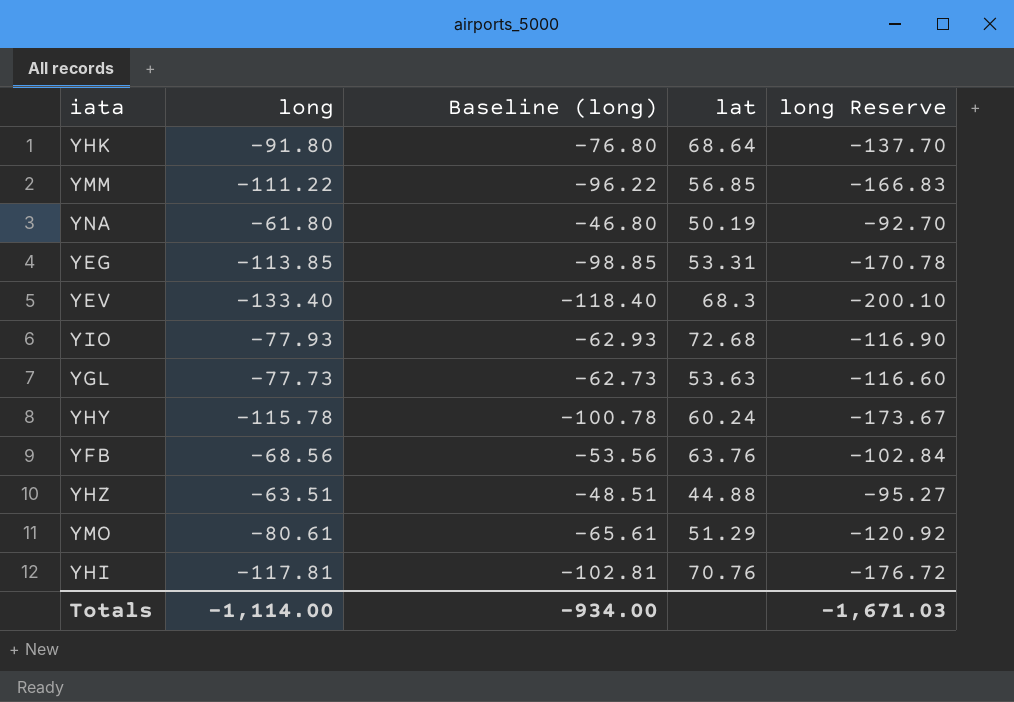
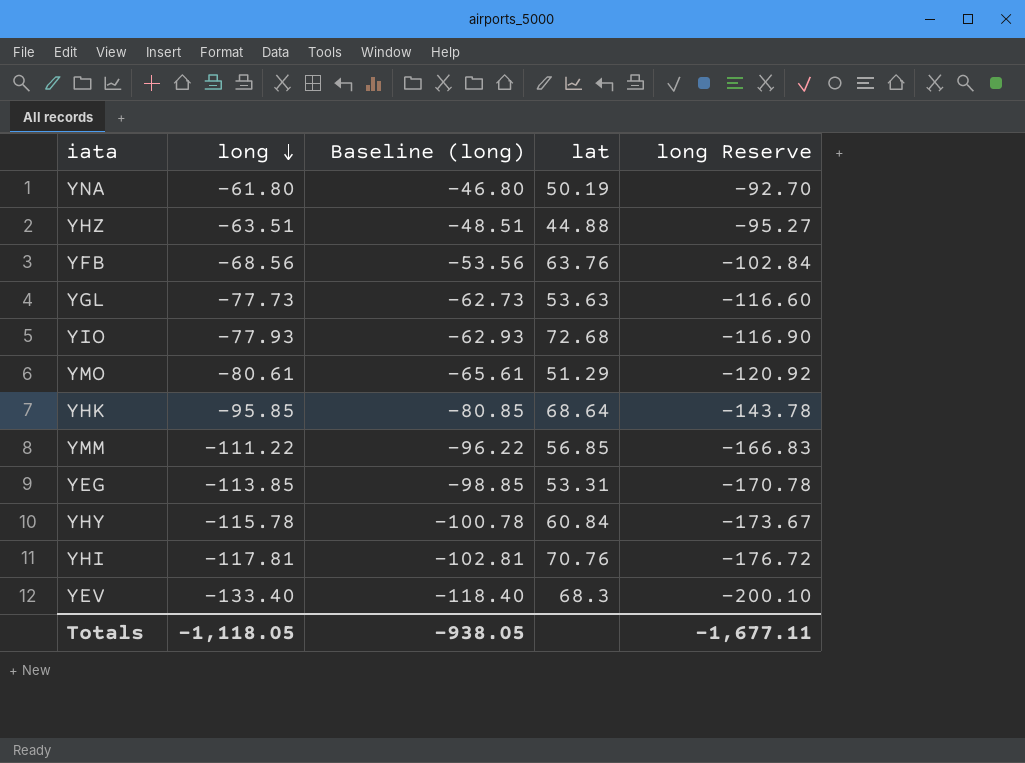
row order: none -> long descending
YHK | long: -91.80 -> -95.85
YHK | Baseline (long): -76.80 -> -80.85
YHK | long Reserve: -137.70 -> -143.78
YHY | lat: 60.24 -> 60.84
Totals | long: -1,114.00 -> -1,118.05
Totals | Baseline (long): -934.00 -> -938.05
Totals | long Reserve: -1,671.03 -> -1,677.11

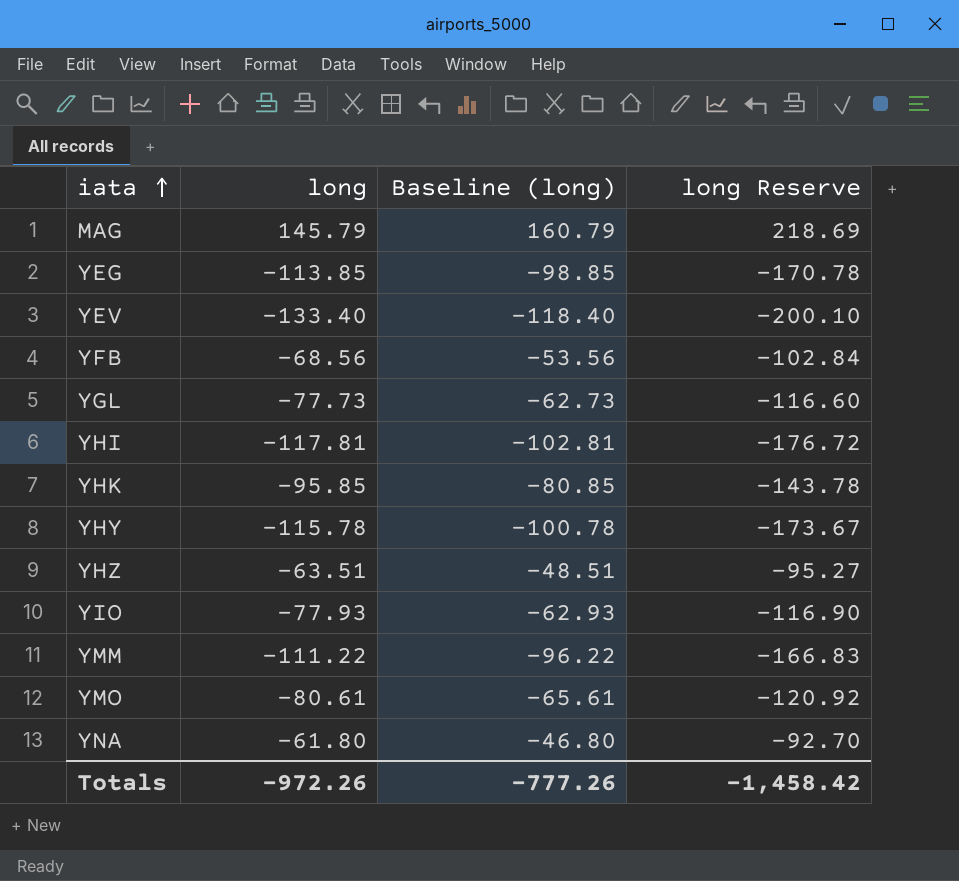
row order: long descending -> iata ascending
column lat | position: 4 -> none
row MAG: none -> 145.79 | 160.79 | 218.69
Totals | long: -1,118.05 -> -972.26
Totals | Baseline (long): -938.05 -> -777.26
Totals | long Reserve: -1,677.11 -> -1,458.42

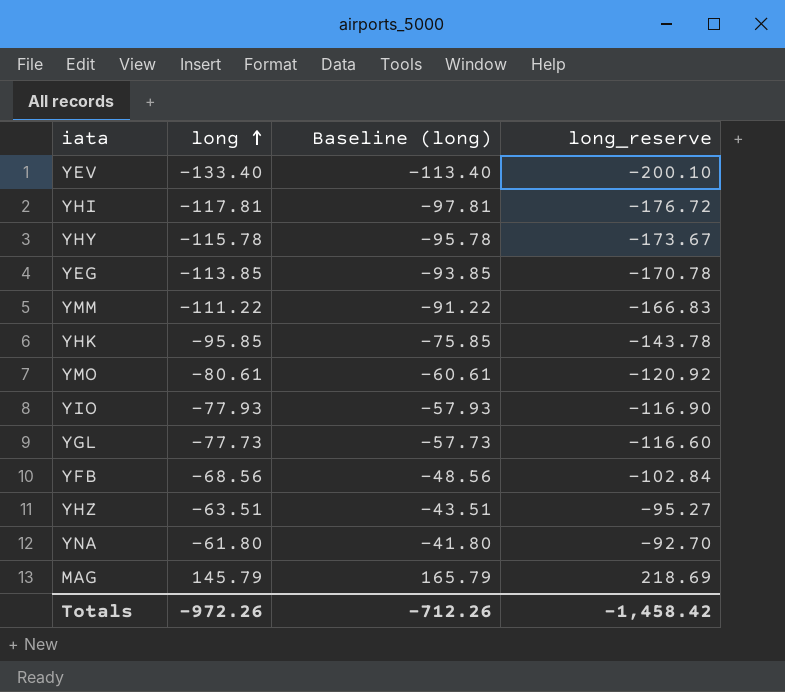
row order: iata ascending -> long ascending
column Baseline (long) | formula: [long] + 15 -> [long] + 20
column name: long Reserve -> long_reserve
Totals | Baseline (long): -777.26 -> -712.26

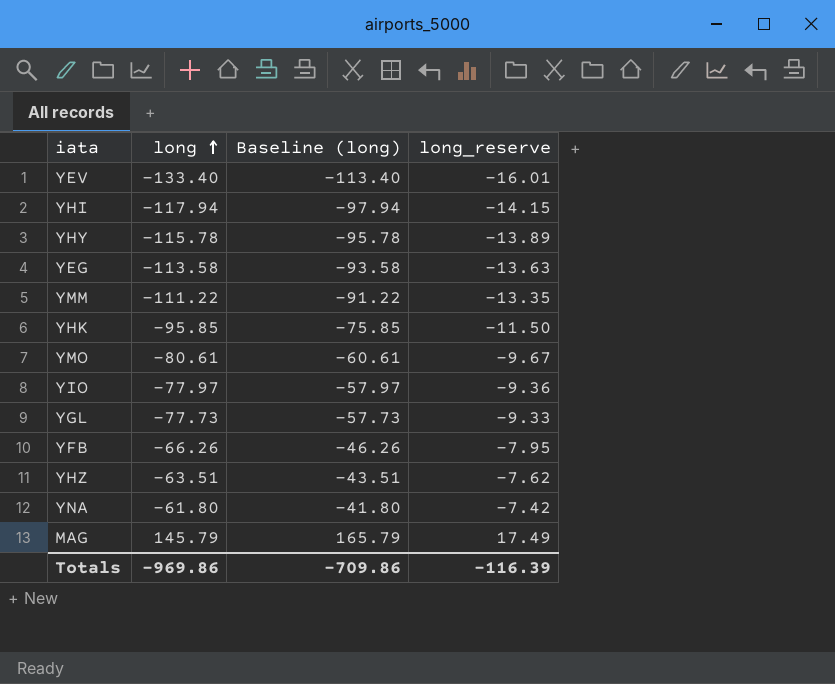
column long_reserve | formula: [long] * 1.5 -> [long] * 0.12
YHI | long: -117.81 -> -117.94
YHI | Baseline (long): -97.81 -> -97.94
YEG | long: -113.85 -> -113.58
YEG | Baseline (long): -93.85 -> -93.58
YIO | long: -77.93 -> -77.97
YIO | Baseline (long): -57.93 -> -57.97
YFB | long: -68.56 -> -66.26
YFB | Baseline (long): -48.56 -> -46.26
Totals | long: -972.26 -> -969.86
Totals | Baseline (long): -712.26 -> -709.86
Totals | long_reserve: -1,458.42 -> -116.39

